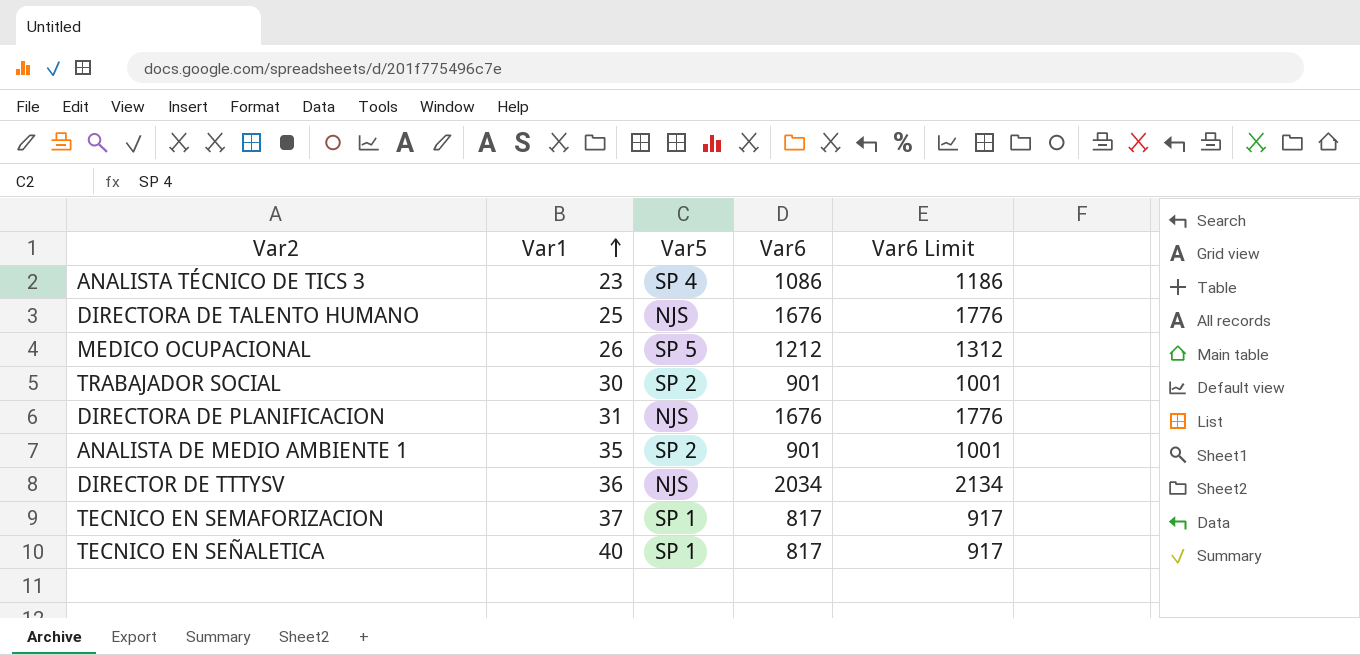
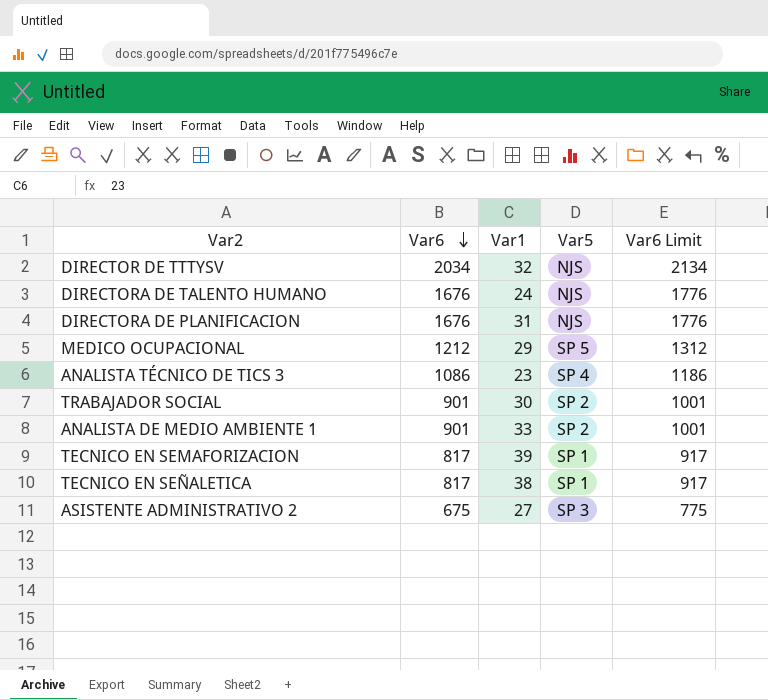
row order: Var1 ascending -> Var6 descending
column Var6 | position: 4 -> 2
DIRECTOR DE TTTYSV | Var1: 36 -> 32
DIRECTORA DE TALENTO HUMANO | Var1: 25 -> 24
MEDICO OCUPACIONAL | Var1: 26 -> 29
ANALISTA DE MEDIO AMBIENTE 1 | Var1: 35 -> 33
TECNICO EN SEMAFORIZACION | Var1: 37 -> 39
TECNICO EN SEÑALETICA | Var1: 40 -> 38
row ASISTENTE ADMINISTRATIVO 2: none -> 675 | 27 | SP 3 | 775

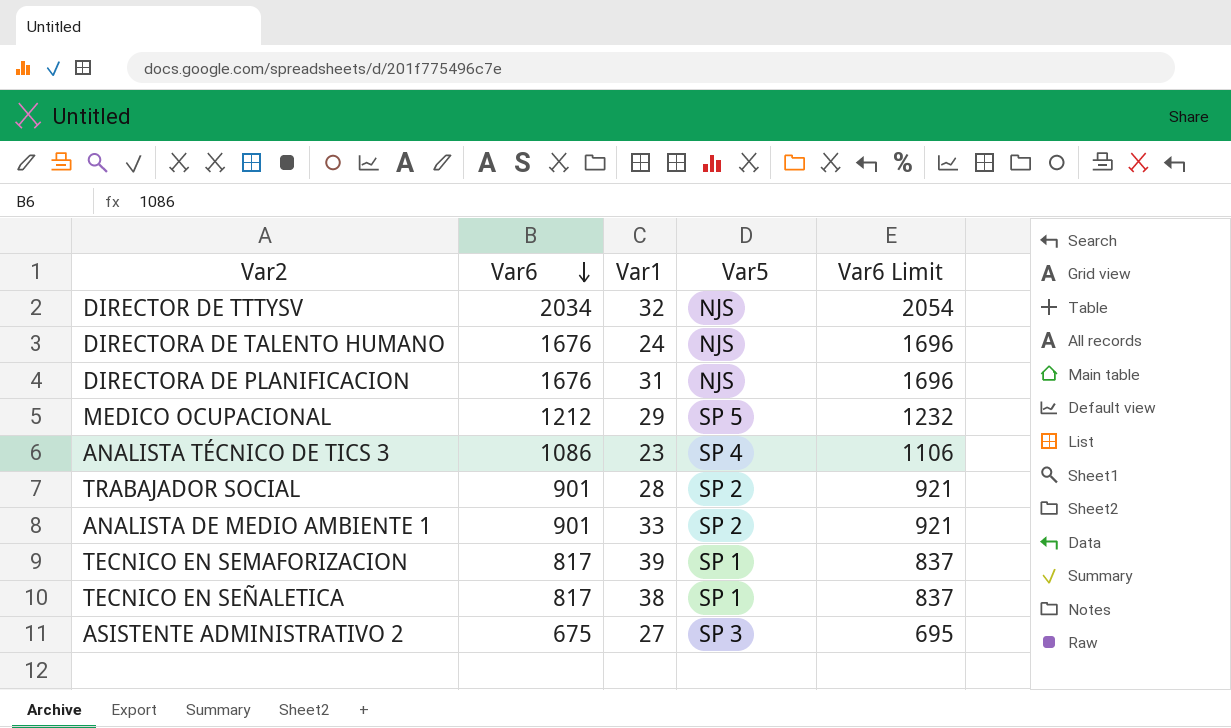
column Var6 Limit | formula: [Var6] + 100 -> [Var6] + 20
TRABAJADOR SOCIAL | Var1: 30 -> 28

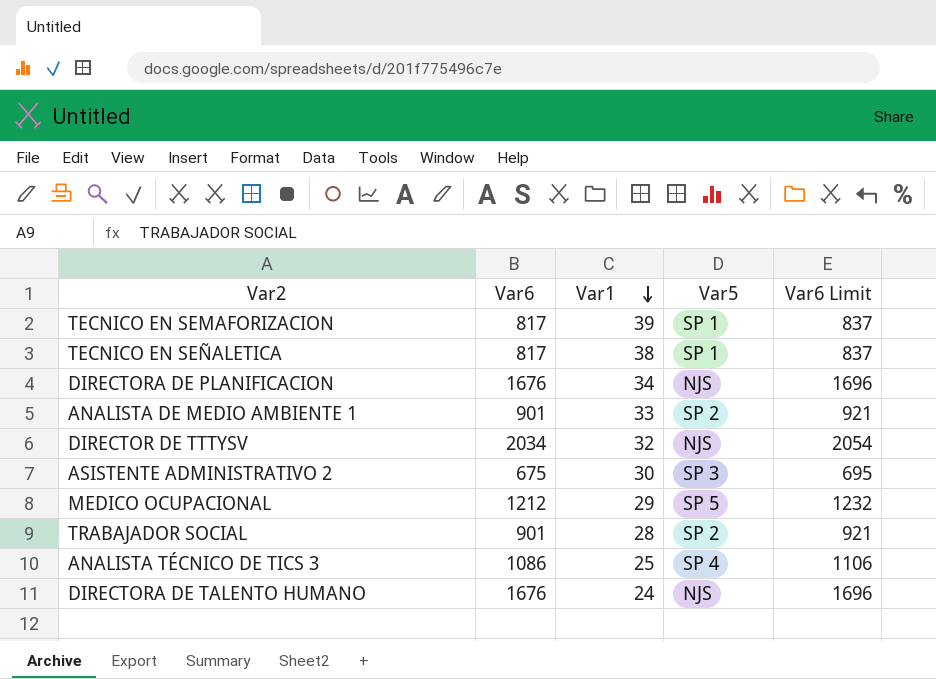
row order: Var6 descending -> Var1 descending
DIRECTORA DE PLANIFICACION | Var1: 31 -> 34
ASISTENTE ADMINISTRATIVO 2 | Var1: 27 -> 30
ANALISTA TÉCNICO DE TICS 3 | Var1: 23 -> 25

